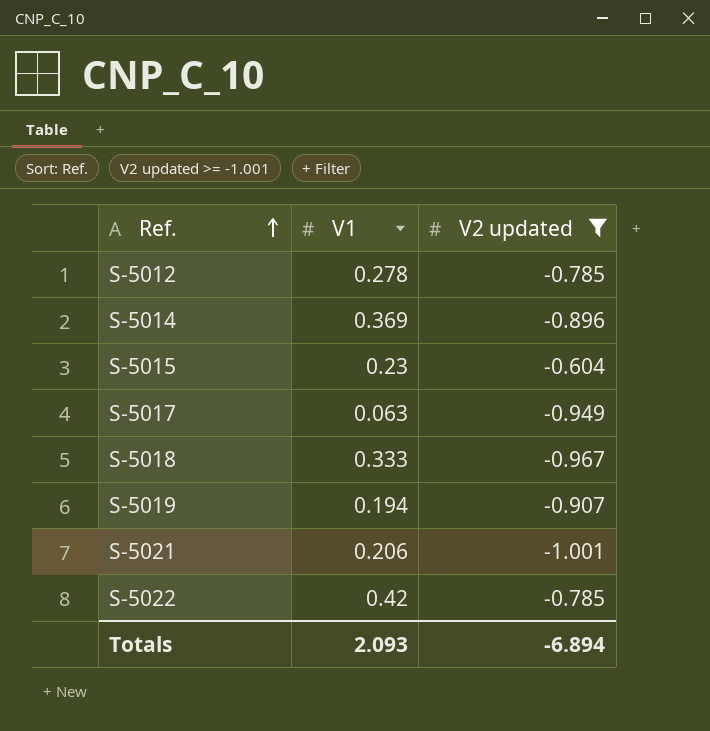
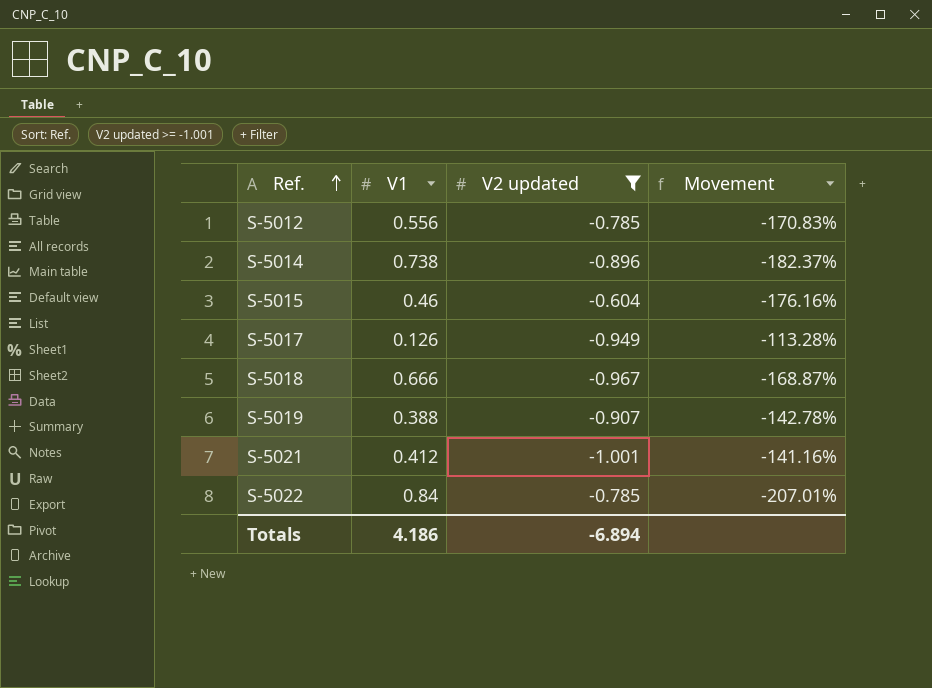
column Movement | formula: none -> ([V1] - [V2 updated]) / [V2 updated]
S-5012 | V1: 0.278 -> 0.556
S-5014 | V1: 0.369 -> 0.738
S-5015 | V1: 0.23 -> 0.46
S-5017 | V1: 0.063 -> 0.126
S-5018 | V1: 0.333 -> 0.666
S-5019 | V1: 0.194 -> 0.388
S-5021 | V1: 0.206 -> 0.412
S-5022 | V1: 0.42 -> 0.84
Totals | V1: 2.093 -> 4.186

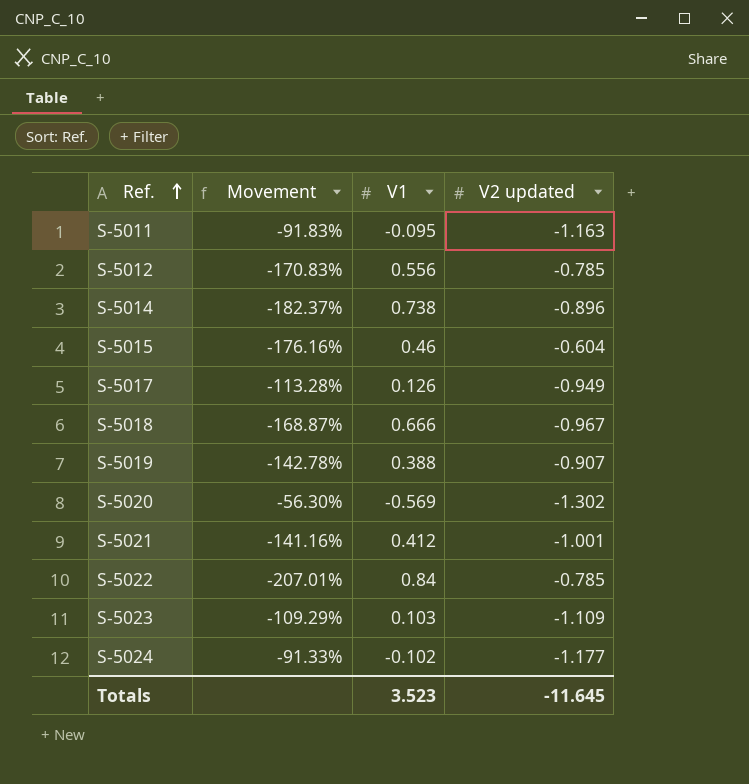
filter: V2 updated >= -1.001 -> none
column Movement | position: 4 -> 2
Totals | V1: 4.186 -> 3.523
Totals | V2 updated: -6.894 -> -11.645

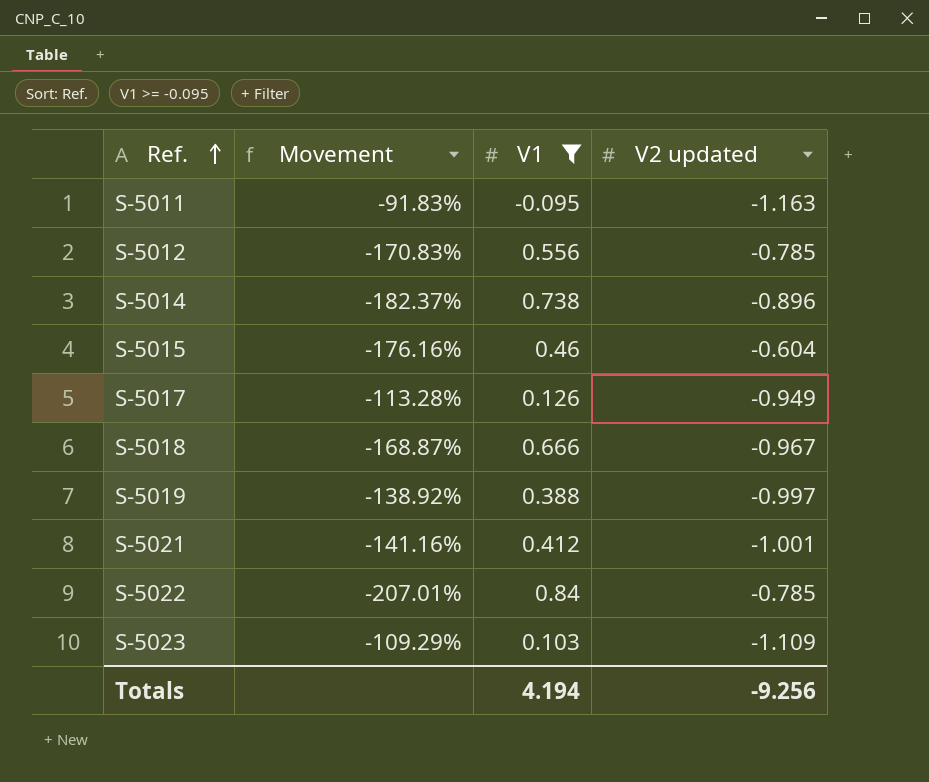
filter: none -> V1 >= -0.095
S-5019 | Movement: -142.78% -> -138.92%
S-5019 | V2 updated: -0.907 -> -0.997
Totals | V1: 3.523 -> 4.194
Totals | V2 updated: -11.645 -> -9.256

